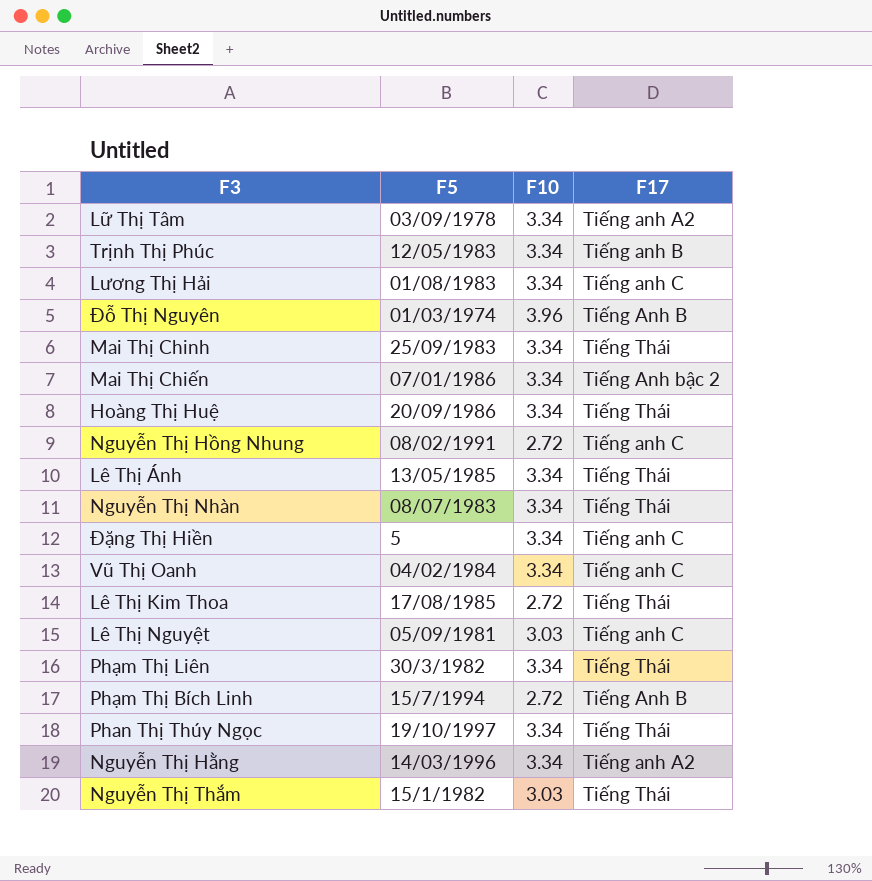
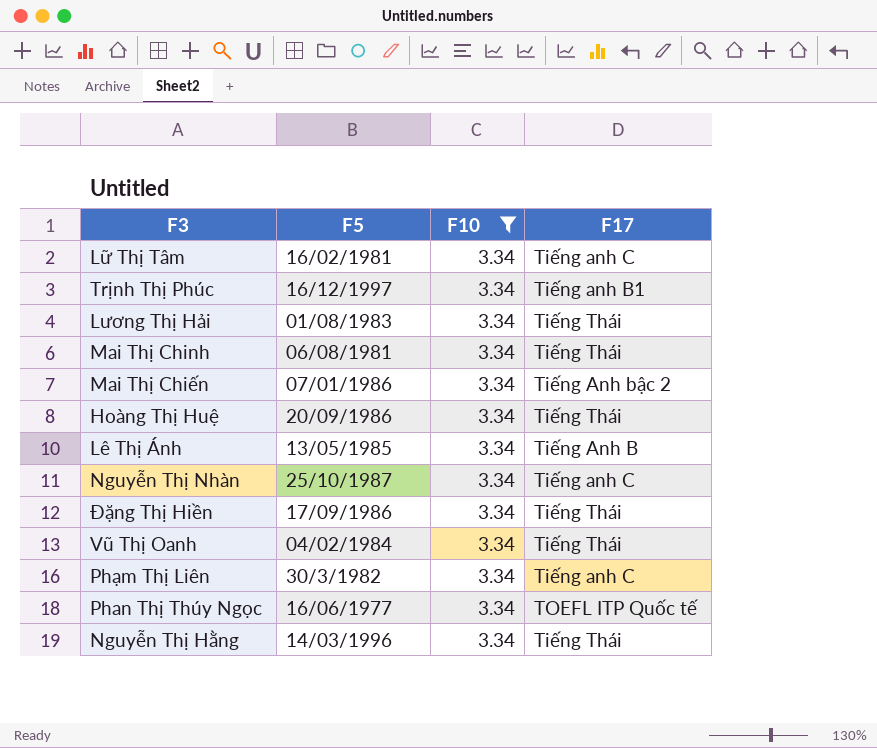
filter: none -> F10 = 3.34
Lữ Thị Tâm | F5: 03/09/1978 -> 16/02/1981
Lữ Thị Tâm | F17: Tiếng anh A2 -> Tiếng anh C
Trịnh Thị Phúc | F5: 12/05/1983 -> 16/12/1997
Trịnh Thị Phúc | F17: Tiếng anh B -> Tiếng anh B1
Lương Thị Hải | F17: Tiếng anh C -> Tiếng Thái
Mai Thị Chinh | F5: 25/09/1983 -> 06/08/1981
Lê Thị Ánh | F17: Tiếng Thái -> Tiếng Anh B
Nguyễn Thị Nhàn | F5: 08/07/1983 -> 25/10/1987
Nguyễn Thị Nhàn | F17: Tiếng Thái -> Tiếng anh C
Đặng Thị Hiền | F5: 5 -> 17/09/1986
Đặng Thị Hiền | F17: Tiếng anh C -> Tiếng Thái
Vũ Thị Oanh | F17: Tiếng anh C -> Tiếng Thái
Phạm Thị Liên | F17: Tiếng Thái -> Tiếng anh C
Phan Thị Thúy Ngọc | F5: 19/10/1997 -> 16/06/1977
Phan Thị Thúy Ngọc | F17: Tiếng Thái -> TOEFL ITP Quốc tế
Nguyễn Thị Hằng | F17: Tiếng anh A2 -> Tiếng Thái

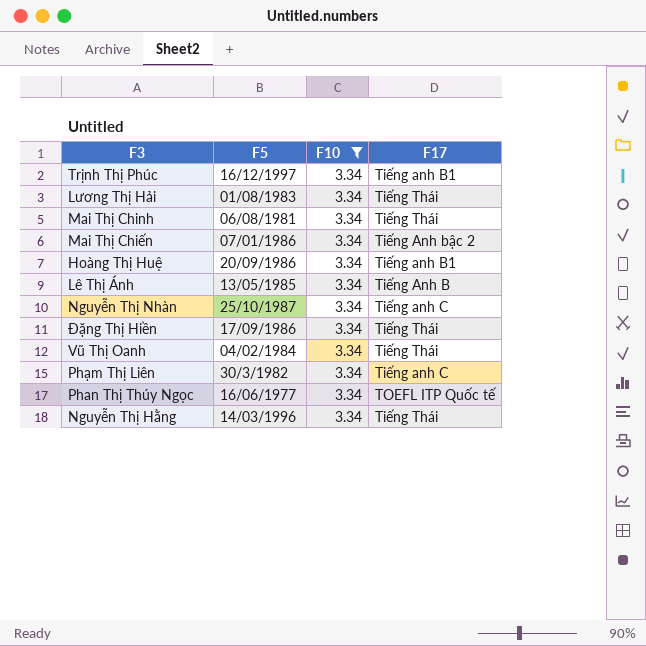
row Lữ Thị Tâm: 16/02/1981 | 3.34 | Tiếng anh C -> none
Hoàng Thị Huệ | F17: Tiếng Thái -> Tiếng anh B1

